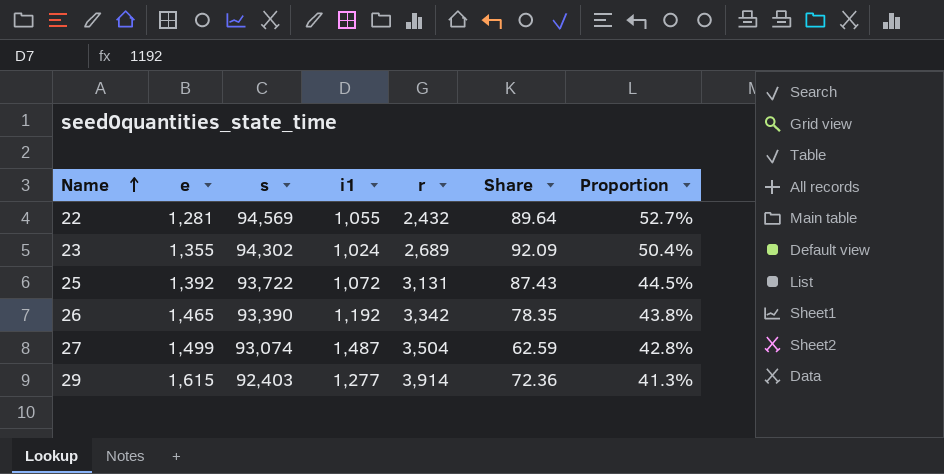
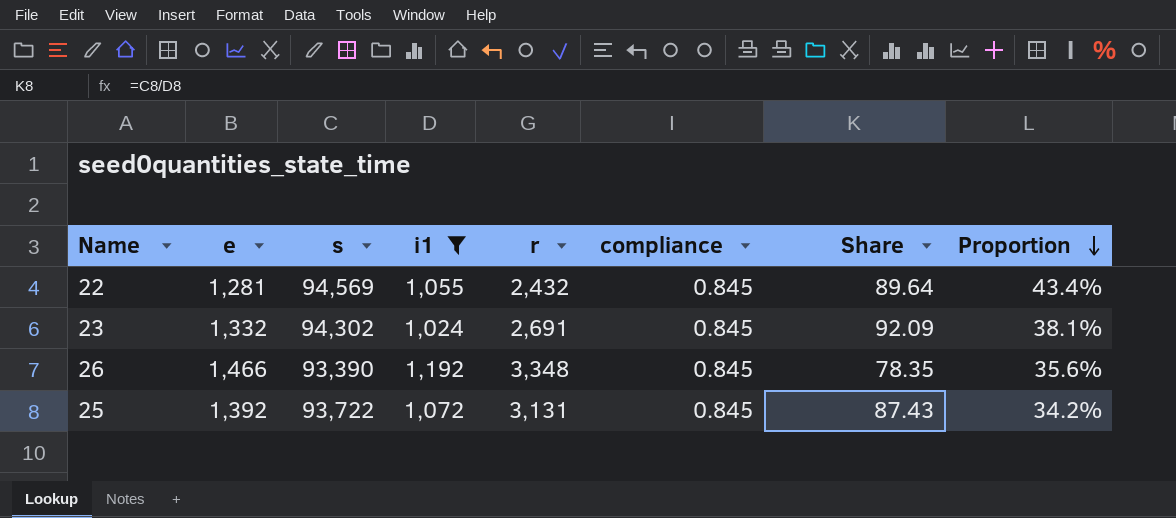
filter: none -> i1 <= 1,192
row order: Name ascending -> Proportion descending
column compliance | position: none -> 6
column Proportion | formula: [e] / [r] -> [i1] / [r]
23 | e: 1,355 -> 1,332
23 | r: 2,689 -> 2,691
26 | e: 1,465 -> 1,466
26 | r: 3,342 -> 3,348

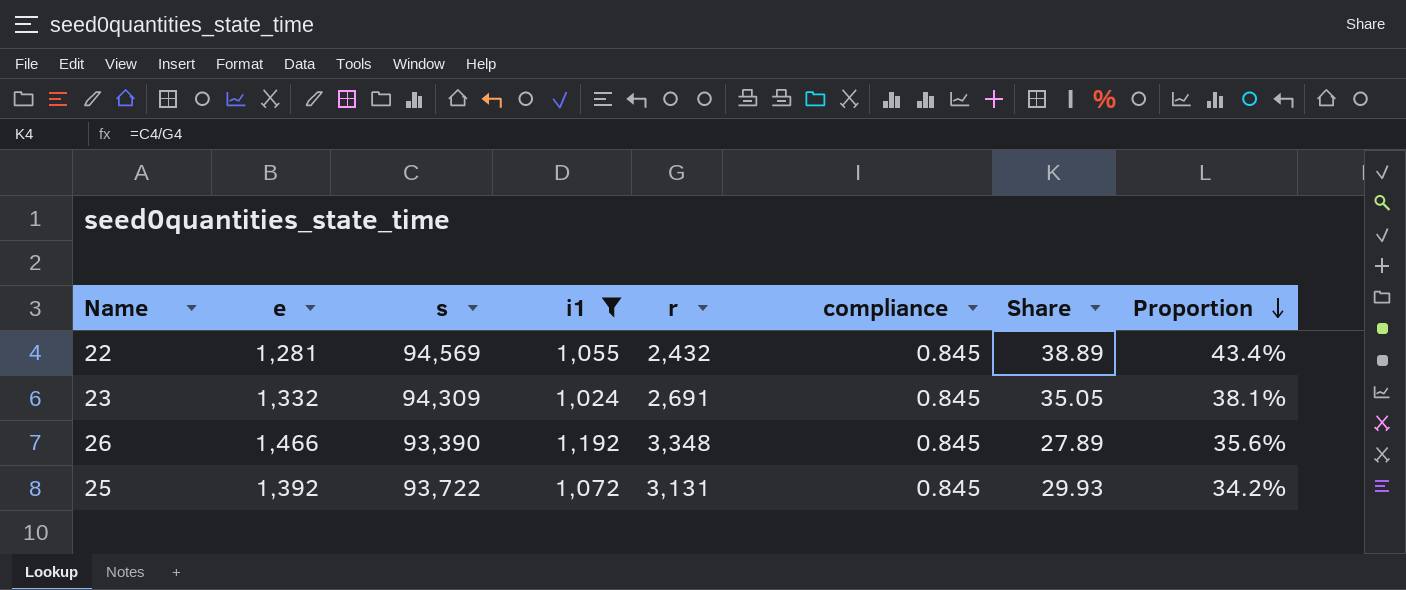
column Share | formula: [s] / [i1] -> [s] / [r]
23 | s: 94,302 -> 94,309

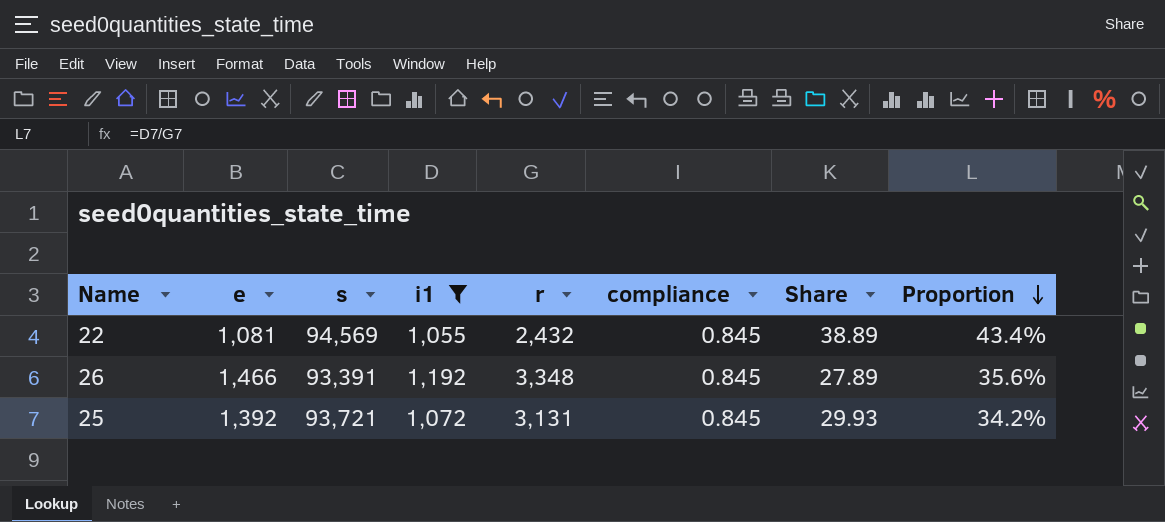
row 23: 1,332 | 94,309 | 1,024 | 2,691 | 0.845 | 35.05 | 38.1% -> none
22 | e: 1,281 -> 1,081
26 | s: 93,390 -> 93,391
25 | s: 93,722 -> 93,721

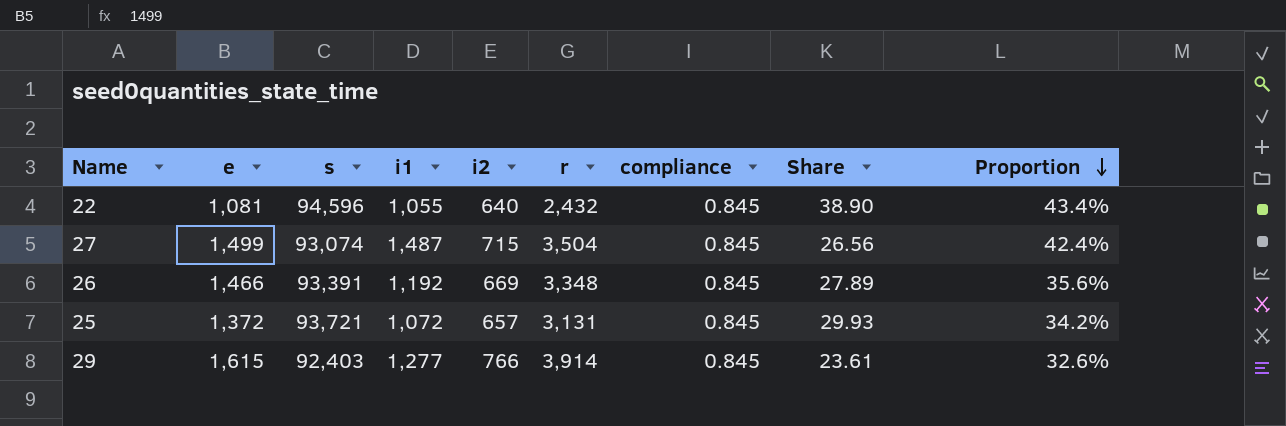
filter: i1 <= 1,192 -> none
column i2 | position: none -> 5
22 | s: 94,569 -> 94,596
22 | Share: 38.89 -> 38.90
25 | e: 1,392 -> 1,372

